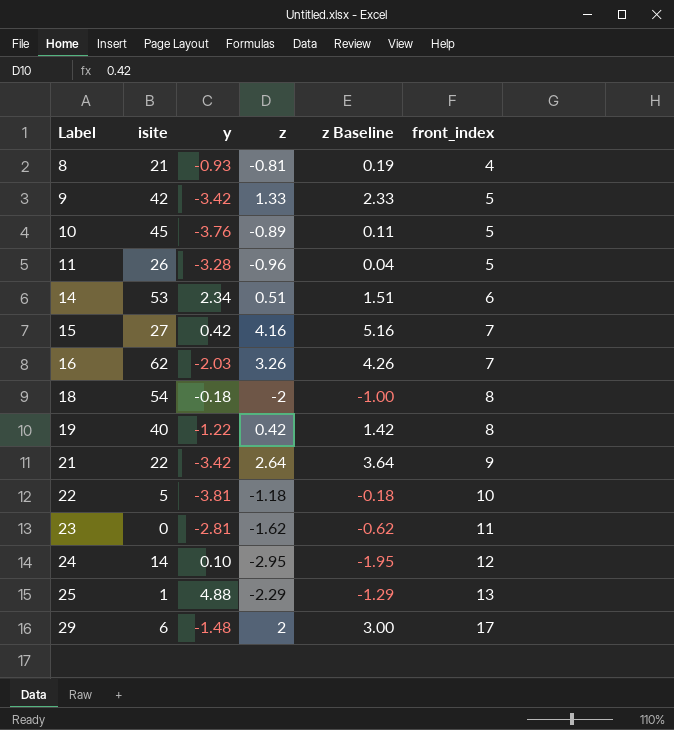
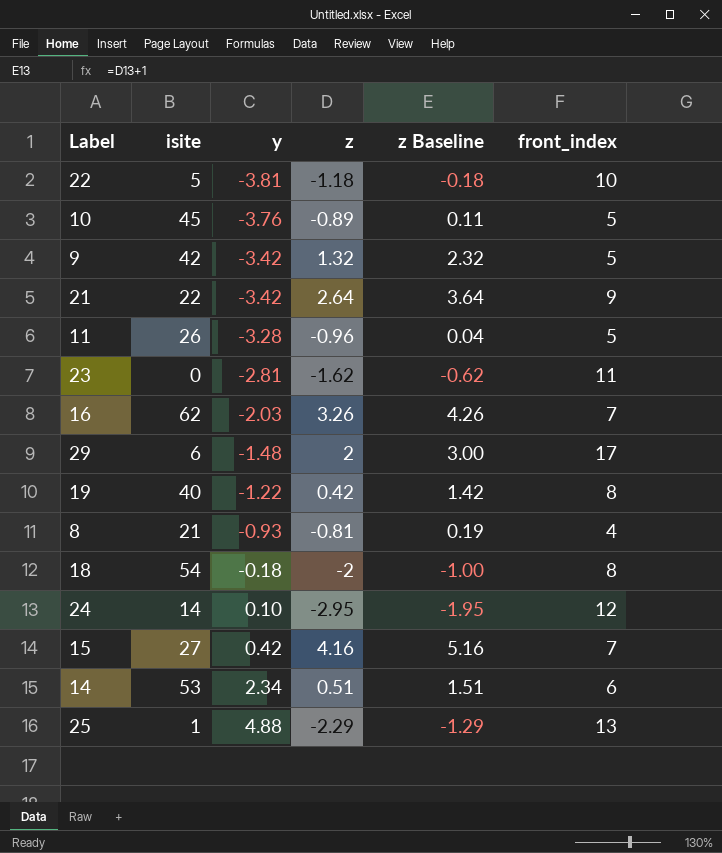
row order: Label ascending -> y ascending
9 | z: 1.33 -> 1.32
9 | z Baseline: 2.33 -> 2.32

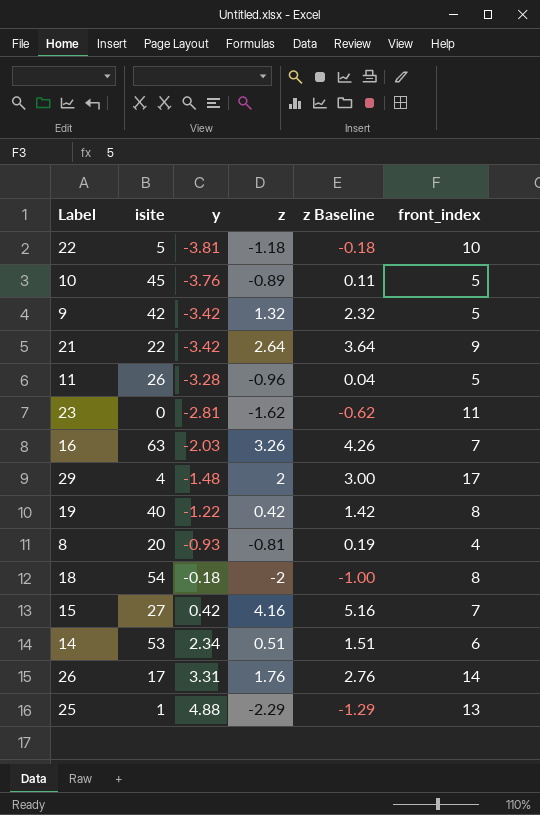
row 24: 14 | 0.10 | -2.95 | -1.95 | 12 -> none
16 | isite: 62 -> 63
29 | isite: 6 -> 4
8 | isite: 21 -> 20
row 26: none -> 17 | 3.31 | 1.76 | 2.76 | 14

